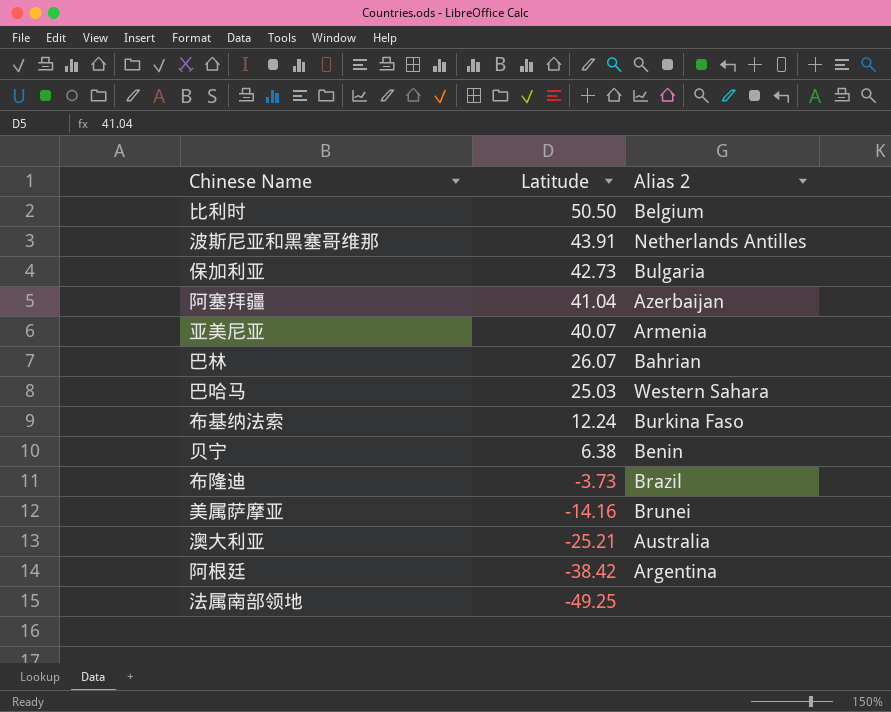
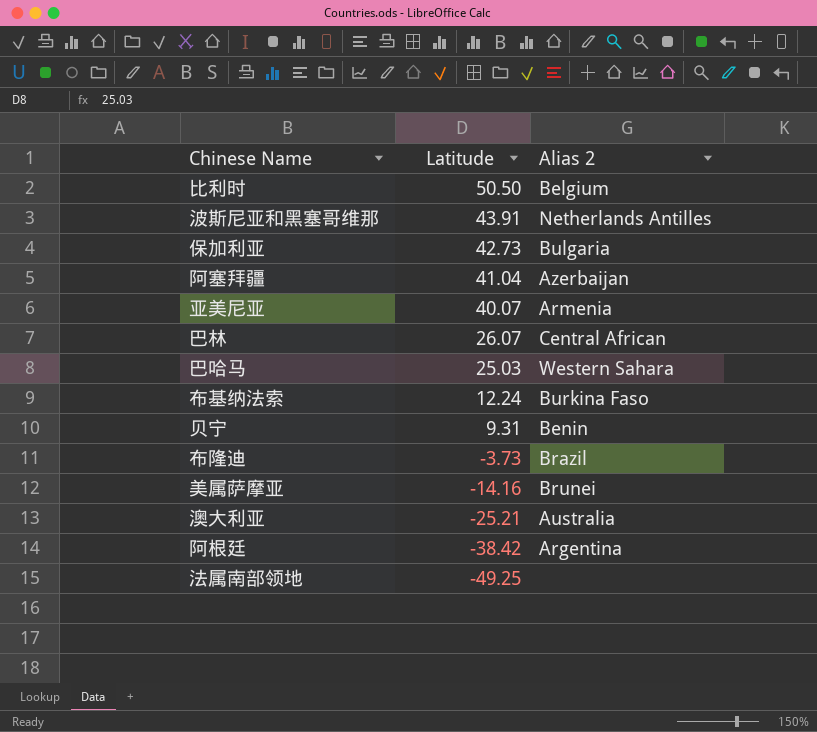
巴林 | Alias 2: Bahrian -> Central African
贝宁 | Latitude: 6.38 -> 9.31

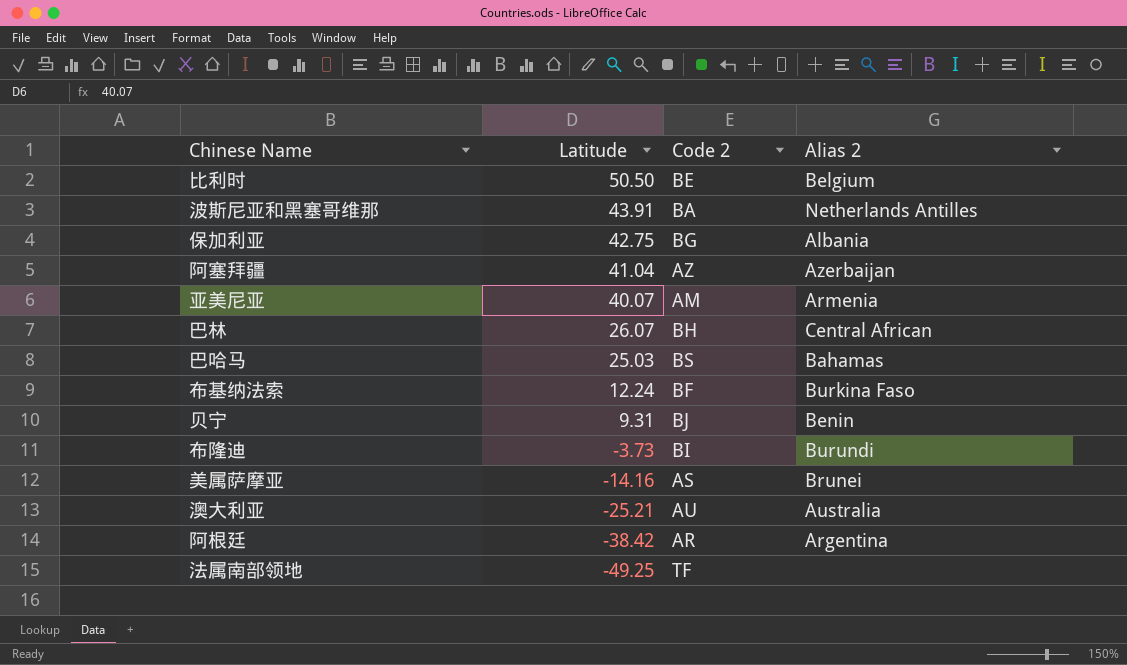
column Code 2 | position: none -> 3
保加利亚 | Latitude: 42.73 -> 42.75
保加利亚 | Alias 2: Bulgaria -> Albania
巴哈马 | Alias 2: Western Sahara -> Bahamas
布隆迪 | Alias 2: Brazil -> Burundi

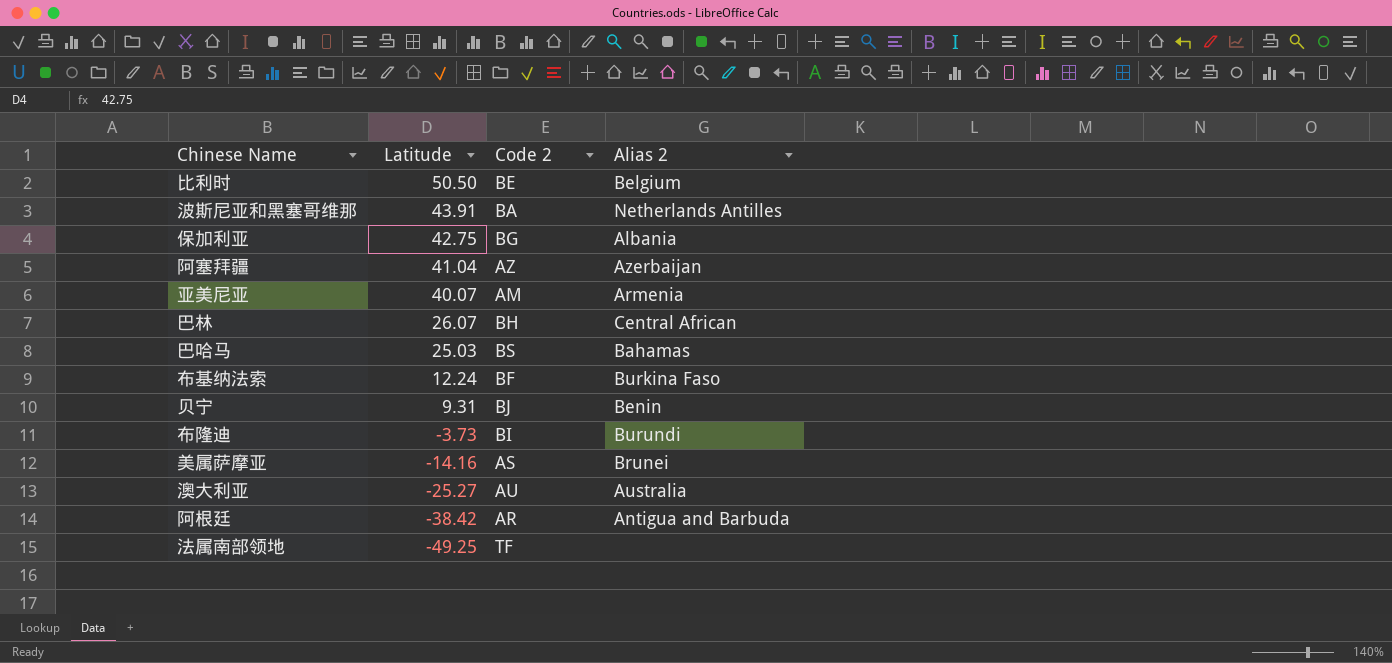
澳大利亚 | Latitude: -25.21 -> -25.27
阿根廷 | Alias 2: Argentina -> Antigua and Barbuda

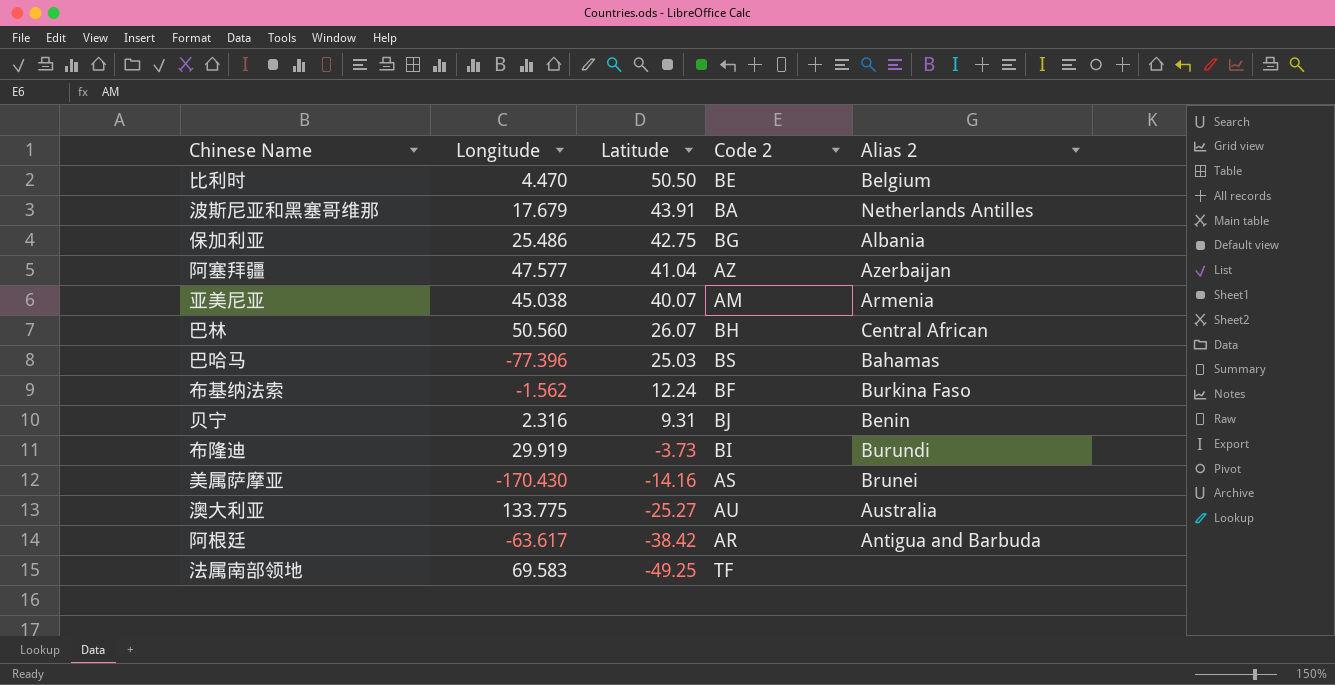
column Longitude | position: none -> 2

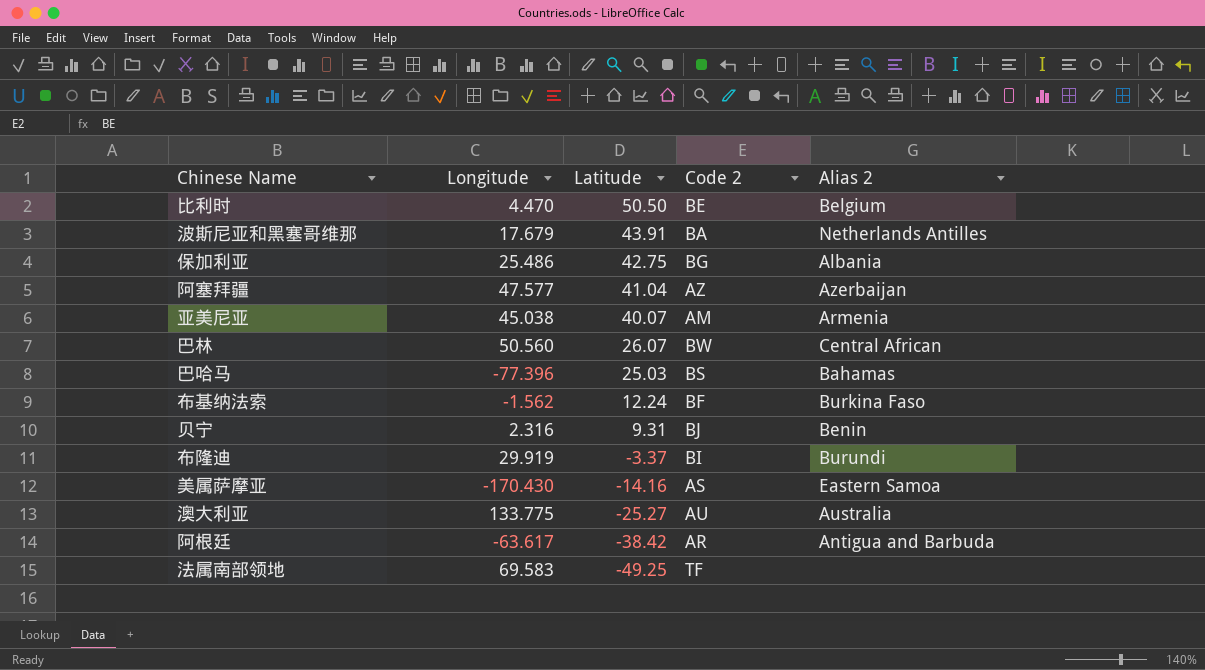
巴林 | Code 2: BH -> BW
布隆迪 | Latitude: -3.73 -> -3.37
美属萨摩亚 | Alias 2: Brunei -> Eastern Samoa

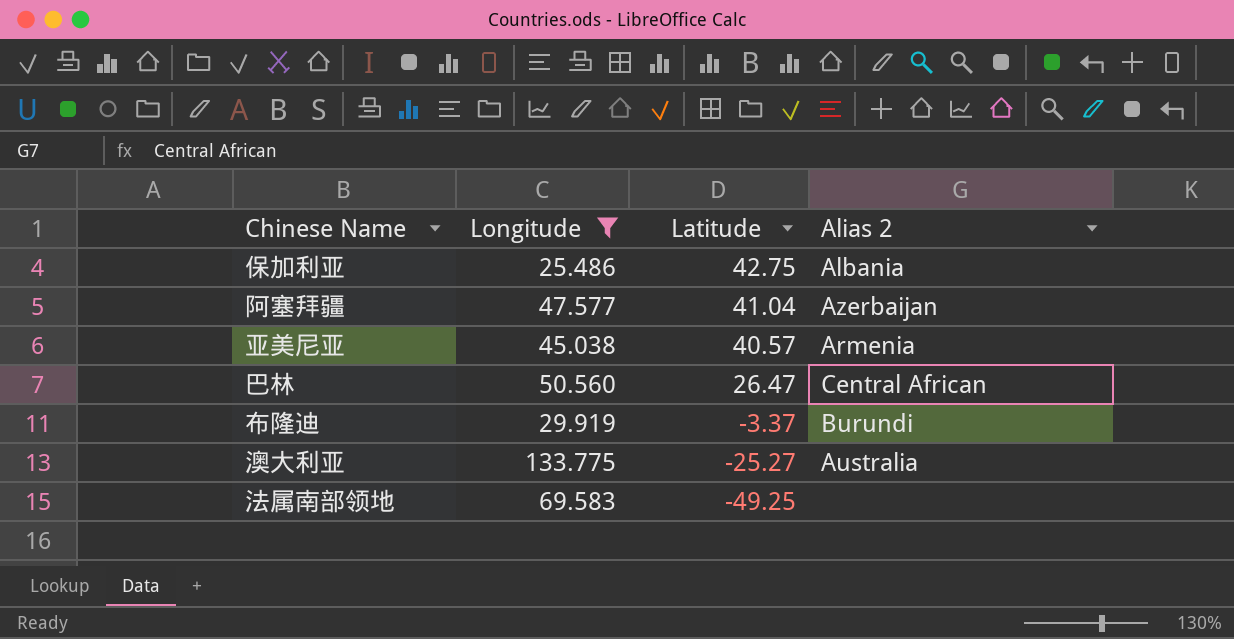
filter: none -> Longitude >= 25.486
column Code 2 | position: 4 -> none
亚美尼亚 | Latitude: 40.07 -> 40.57
巴林 | Latitude: 26.07 -> 26.47

